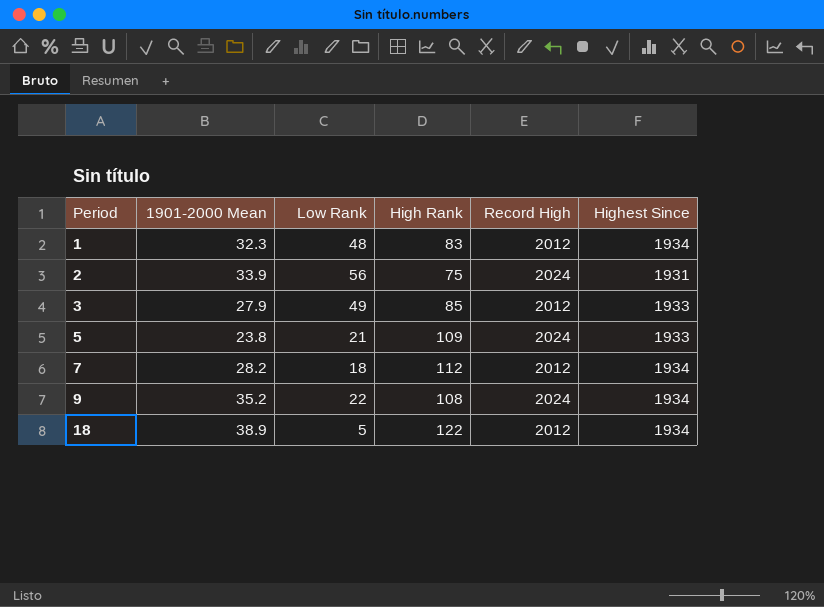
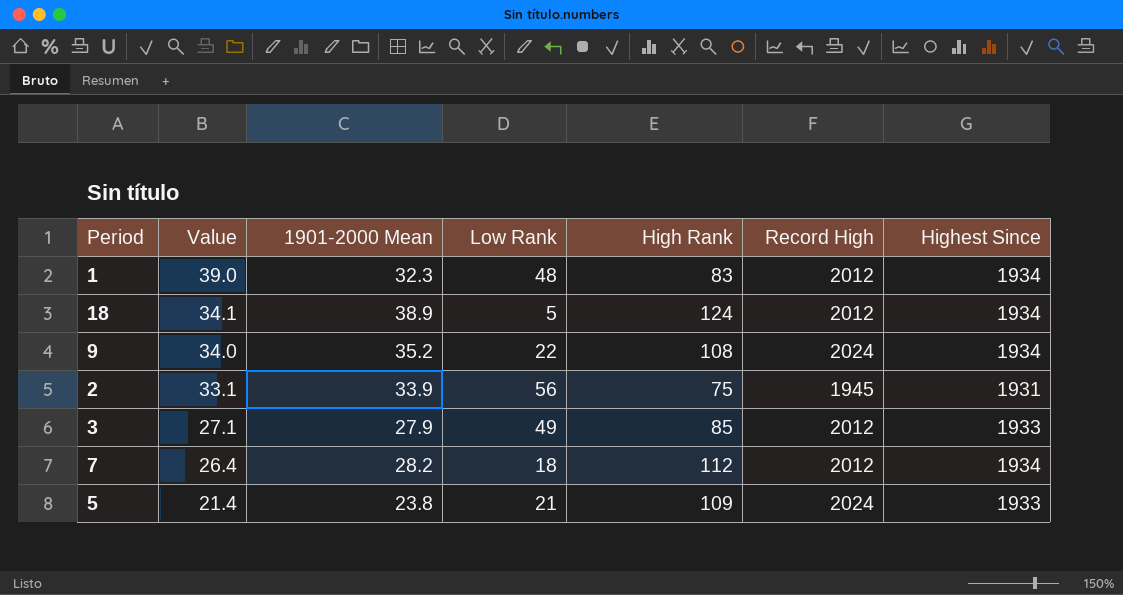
row order: Period ascending -> Value descending
column Value | position: none -> 2
18 | High Rank: 122 -> 124
2 | Record High: 2024 -> 1945

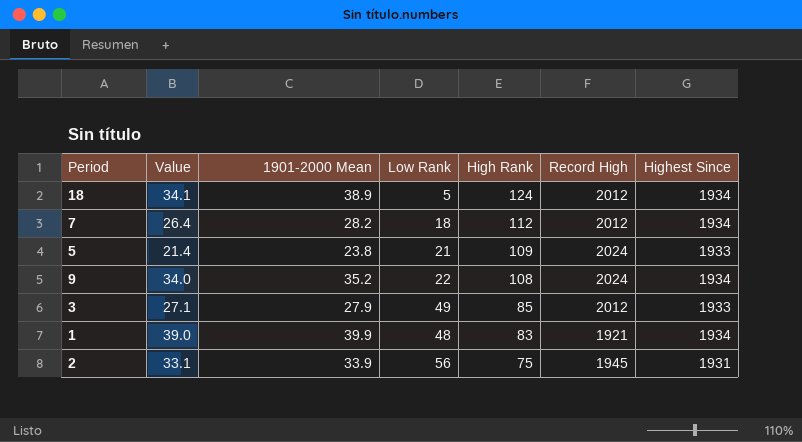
row order: Value descending -> High Rank descending
1 | 1901-2000 Mean: 32.3 -> 39.9
1 | Record High: 2012 -> 1921

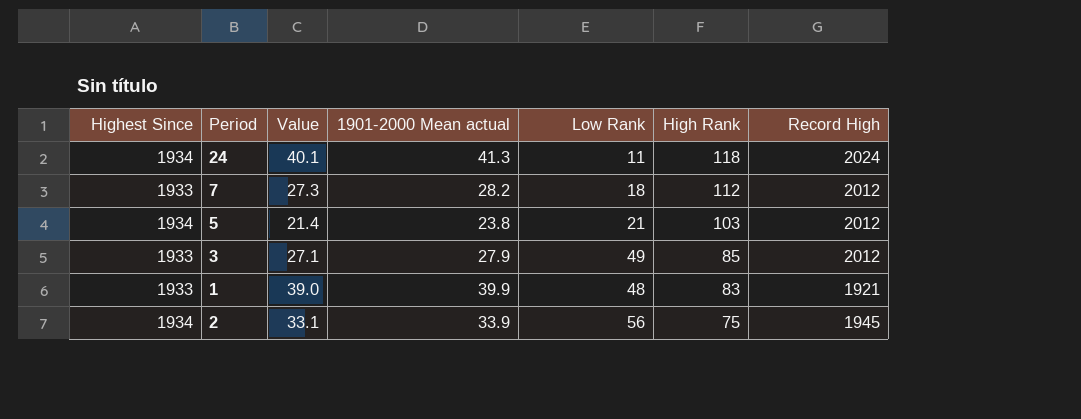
column Highest Since | position: 7 -> 1
column name: 1901-2000 Mean -> 1901-2000 Mean actual
row 18: 34.1 | 38.9 | 5 | 124 | 2012 | 1934 -> none
row 9: 34.0 | 35.2 | 22 | 108 | 2024 | 1934 -> none
row 24: none -> 1934 | 40.1 | 41.3 | 11 | 118 | 2024
7 | Highest Since: 1934 -> 1933
7 | Value: 26.4 -> 27.3
5 | Highest Since: 1933 -> 1934
5 | High Rank: 109 -> 103
5 | Record High: 2024 -> 2012
1 | Highest Since: 1934 -> 1933
2 | Highest Since: 1931 -> 1934

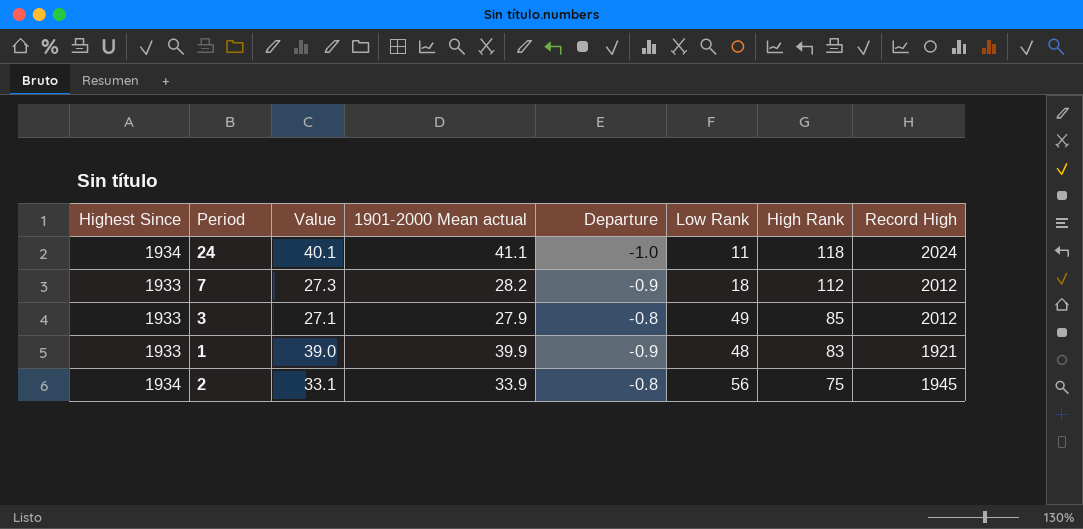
column Departure | formula: none -> [Value] - [1901-2000 Mean actual]
row 5: 1934 | 21.4 | 23.8 | 21 | 103 | 2012 -> none
24 | 1901-2000 Mean actual: 41.3 -> 41.1

